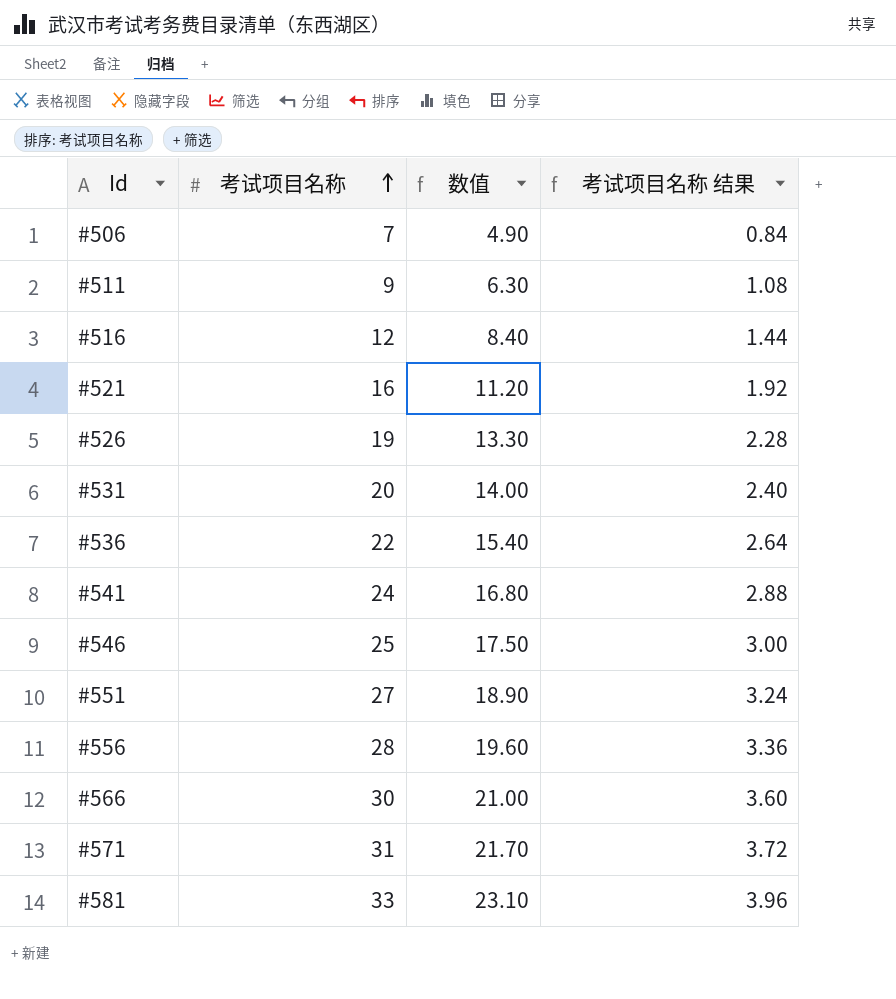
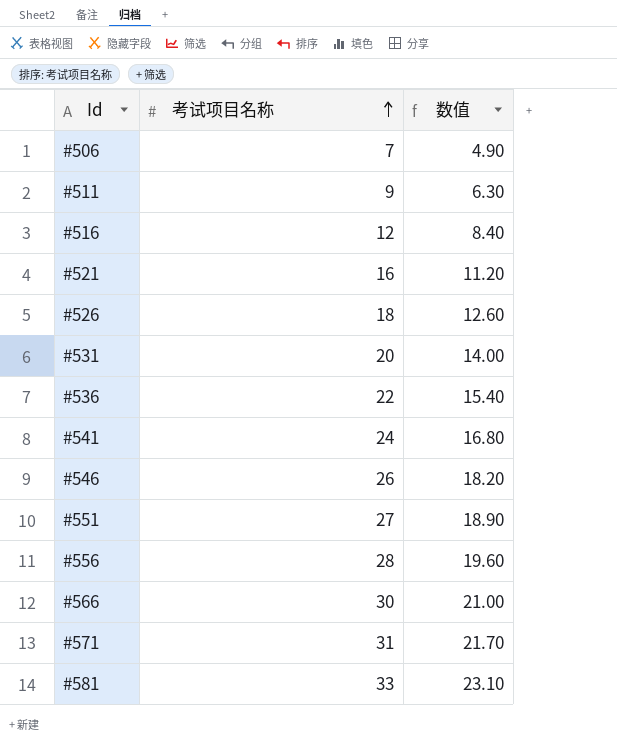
column 考试项目名称 结果 | formula: [考试项目名称] * 0.12 -> none
#526 | 考试项目名称: 19 -> 18
#526 | 数值: 13.30 -> 12.60
#546 | 考试项目名称: 25 -> 26
#546 | 数值: 17.50 -> 18.20

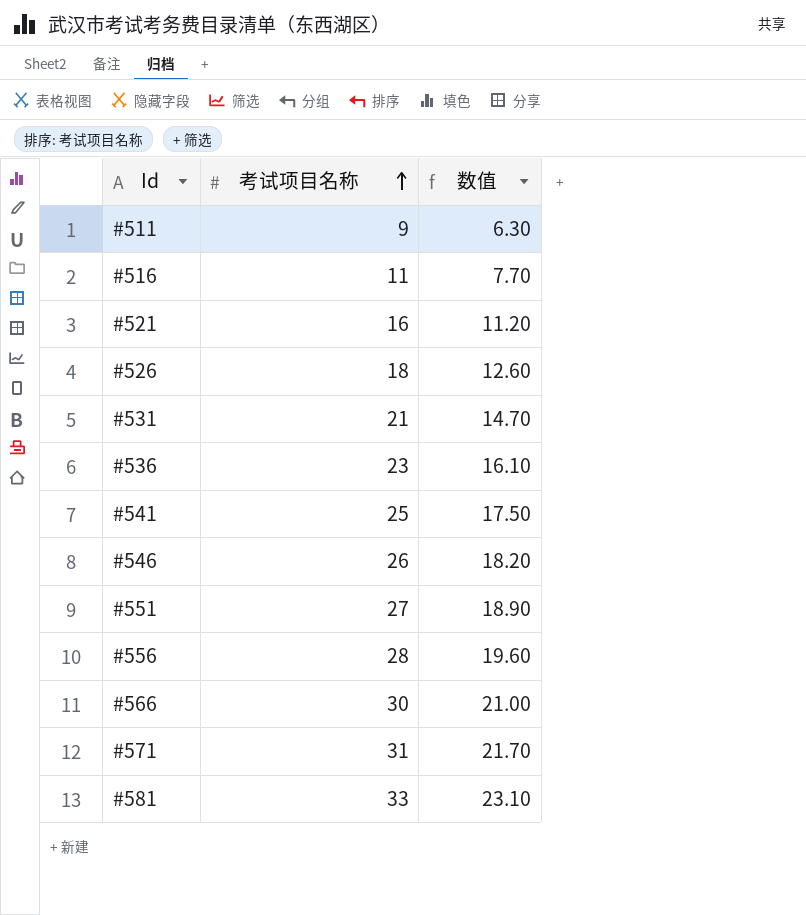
row #506: 7 | 4.90 -> none
#516 | 考试项目名称: 12 -> 11
#516 | 数值: 8.40 -> 7.70
#531 | 考试项目名称: 20 -> 21
#531 | 数值: 14.00 -> 14.70
#536 | 考试项目名称: 22 -> 23
#536 | 数值: 15.40 -> 16.10
#541 | 考试项目名称: 24 -> 25
#541 | 数值: 16.80 -> 17.50

